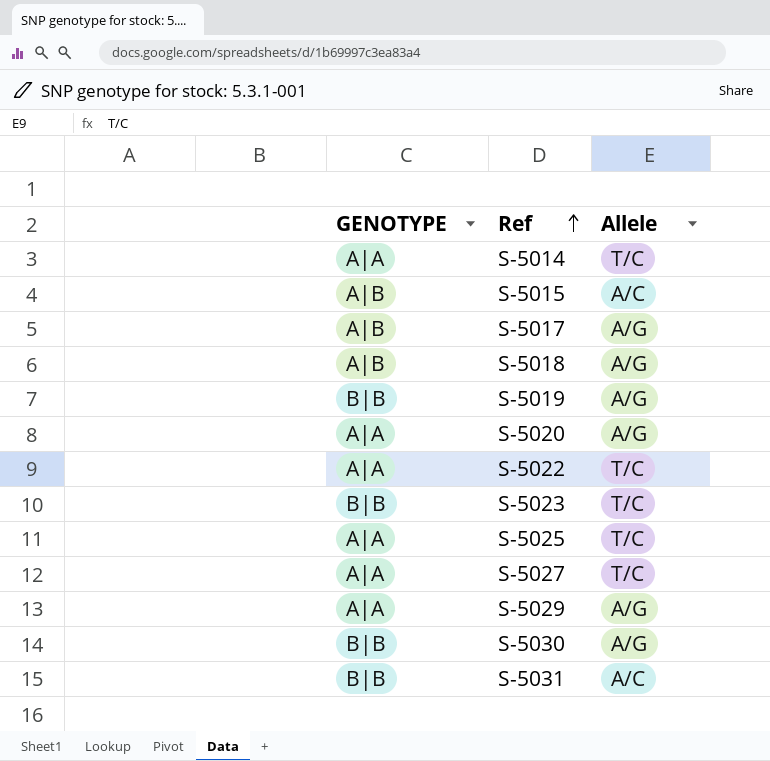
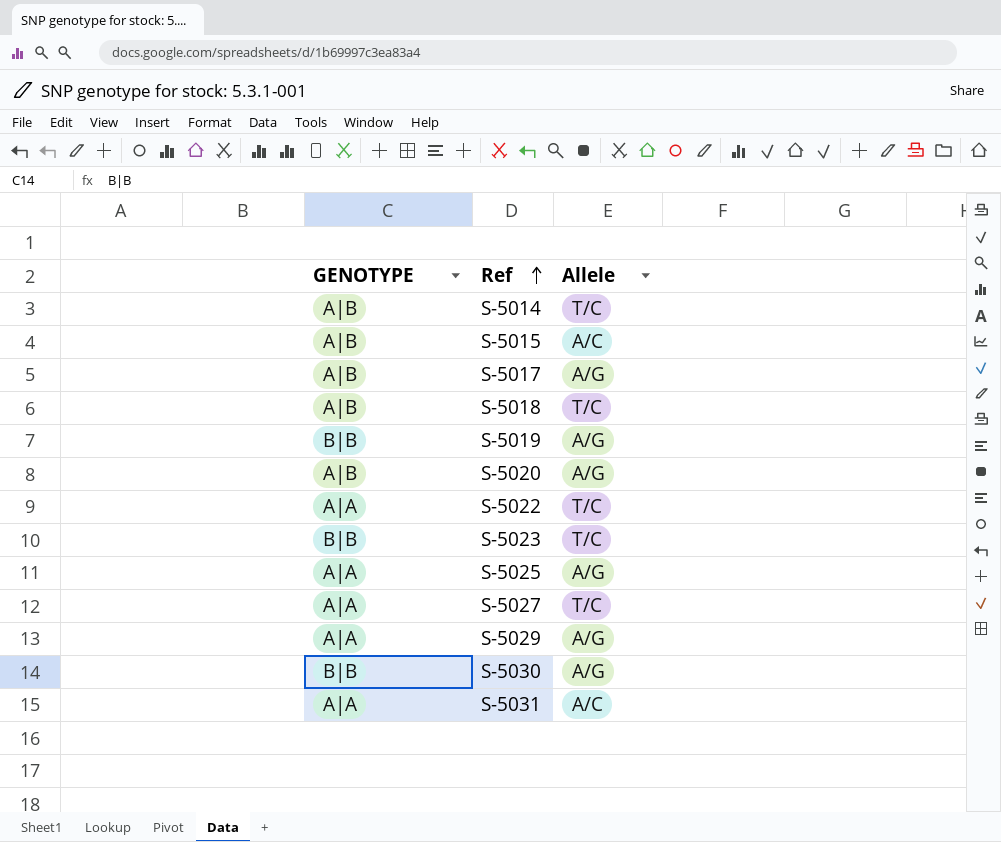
S-5014 | GENOTYPE: A|A -> A|B
S-5018 | Allele: A/G -> T/C
S-5020 | GENOTYPE: A|A -> A|B
S-5025 | Allele: T/C -> A/G
S-5031 | GENOTYPE: B|B -> A|A

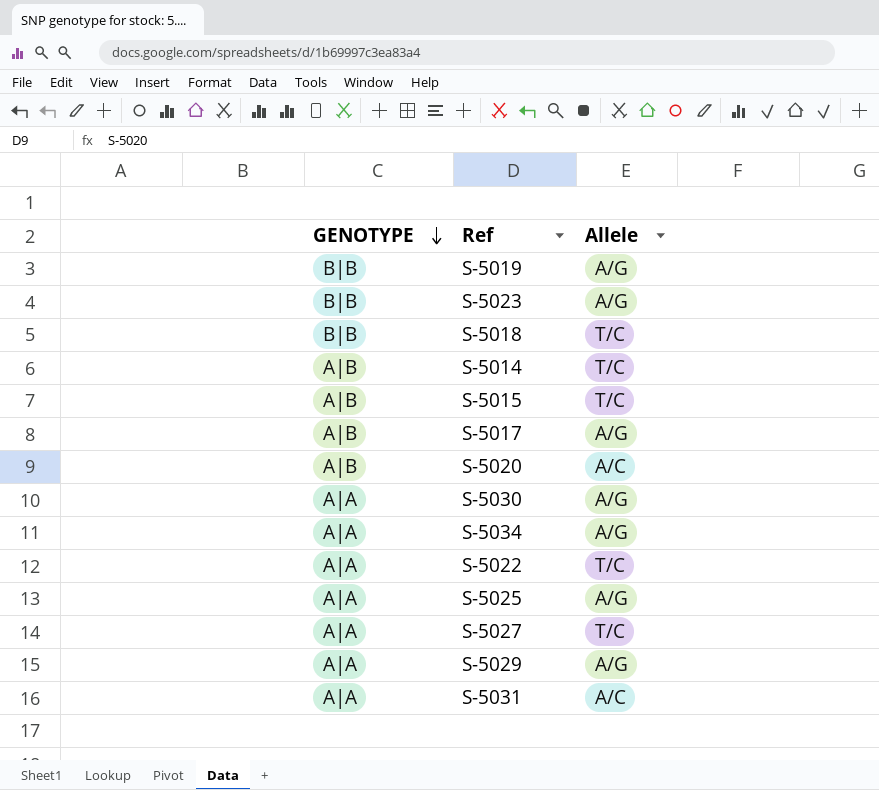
row order: Ref ascending -> GENOTYPE descending
S-5023 | Allele: T/C -> A/G
S-5018 | GENOTYPE: A|B -> B|B
S-5015 | Allele: A/C -> T/C
S-5020 | Allele: A/G -> A/C
S-5030 | GENOTYPE: B|B -> A|A
row S-5034: none -> A|A | A/G

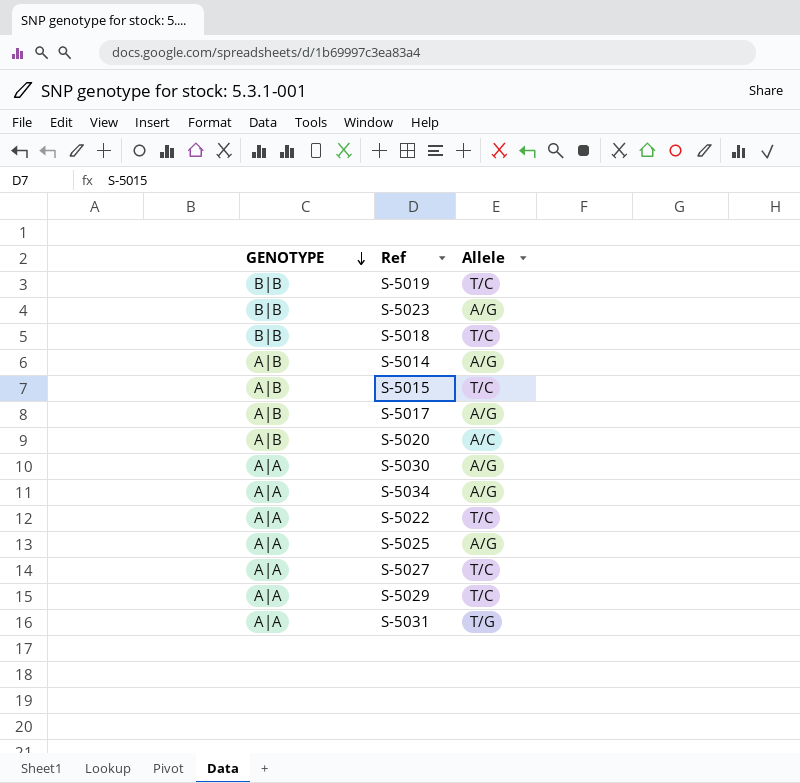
S-5019 | Allele: A/G -> T/C
S-5014 | Allele: T/C -> A/G
S-5029 | Allele: A/G -> T/C
S-5031 | Allele: A/C -> T/G

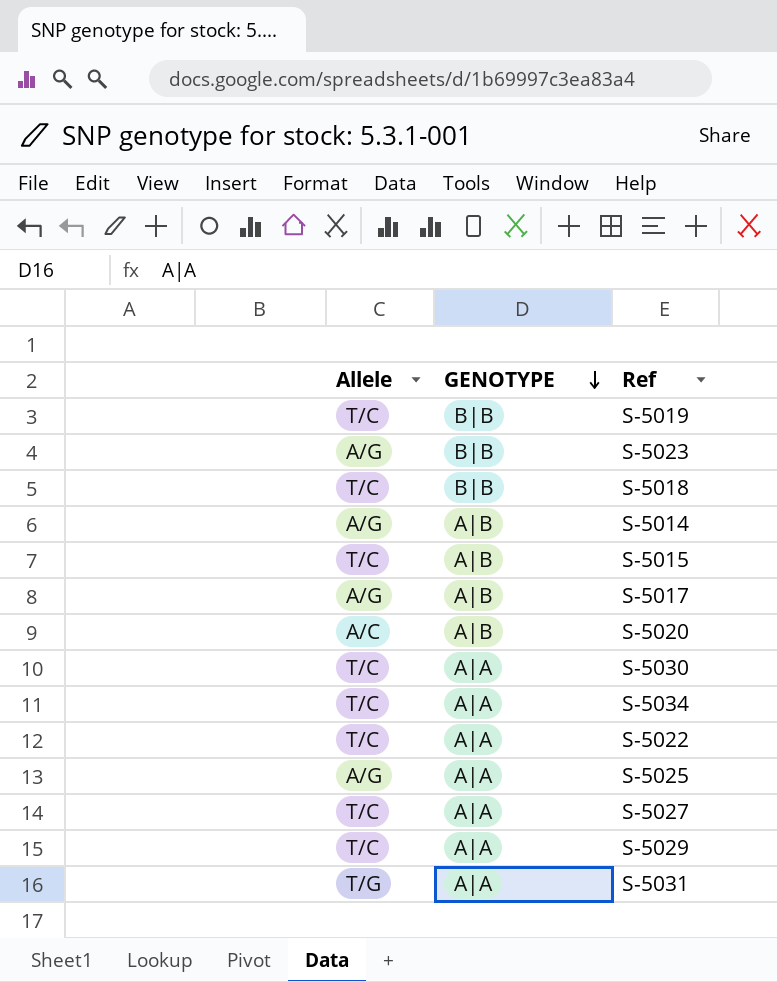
column Allele | position: 3 -> 1
S-5030 | Allele: A/G -> T/C
S-5034 | Allele: A/G -> T/C

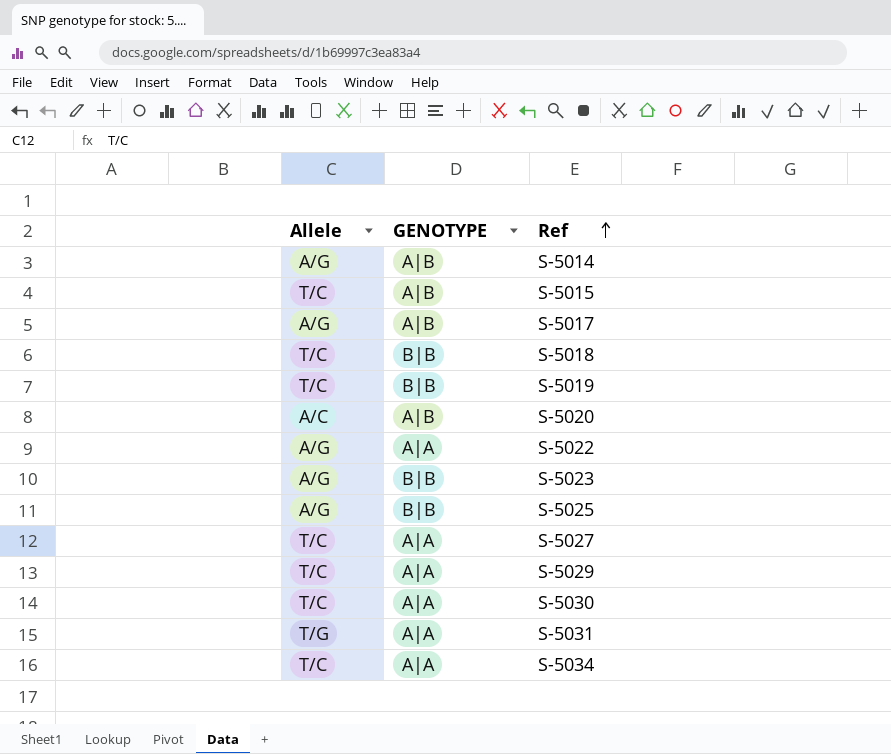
row order: GENOTYPE descending -> Ref ascending
S-5022 | Allele: T/C -> A/G
S-5025 | GENOTYPE: A|A -> B|B

